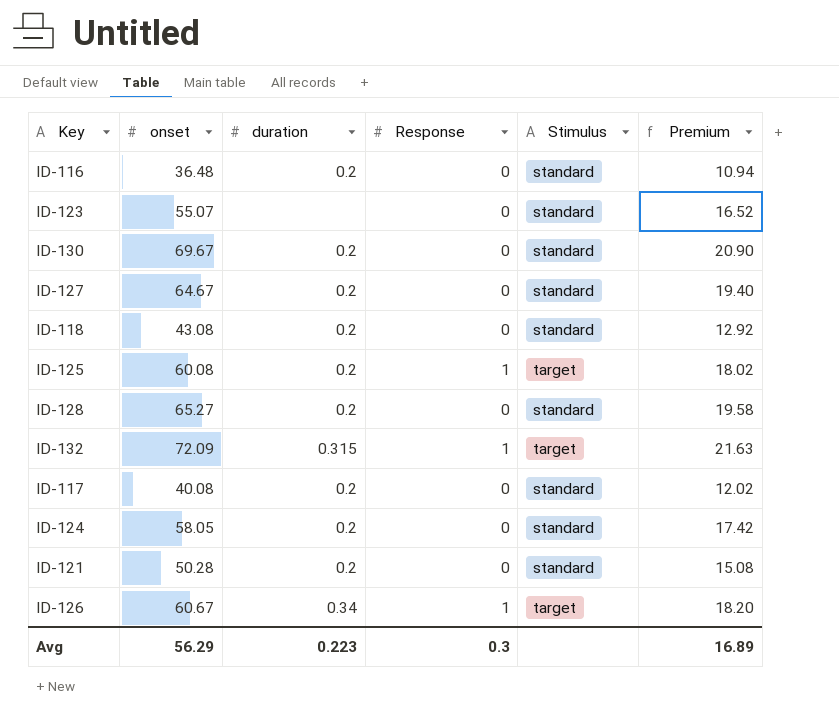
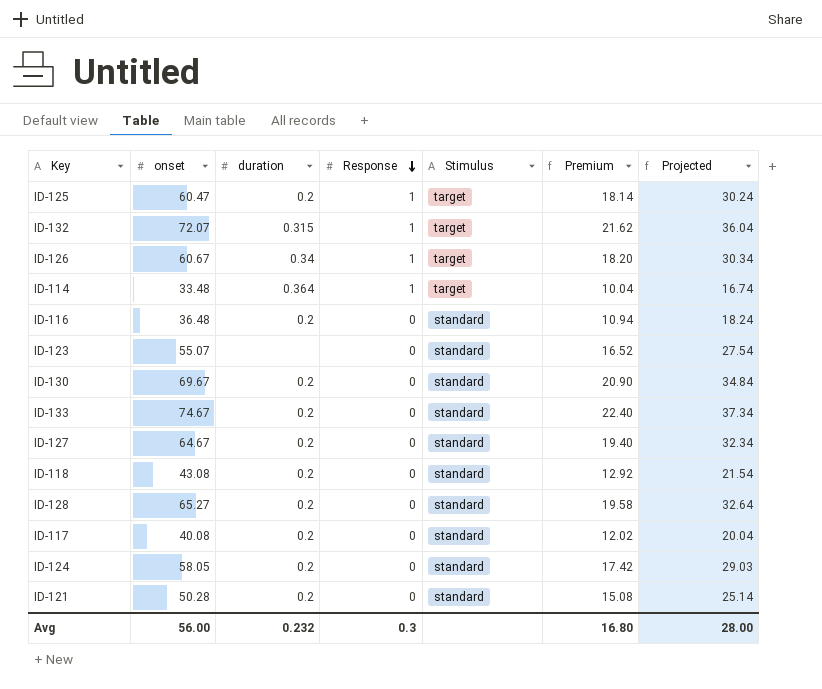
row order: none -> Response descending
column Projected | formula: none -> [onset] * 0.5
ID-125 | onset: 60.08 -> 60.47
ID-125 | Premium: 18.02 -> 18.14
ID-132 | onset: 72.09 -> 72.07
ID-132 | Premium: 21.63 -> 21.62
row ID-114: none -> 33.48 | 0.364 | 1 | target | 10.04 | 16.74
row ID-133: none -> 74.67 | 0.2 | 0 | standard | 22.40 | 37.34
Avg | onset: 56.29 -> 56.00
Avg | duration: 0.223 -> 0.232
Avg | Premium: 16.89 -> 16.80

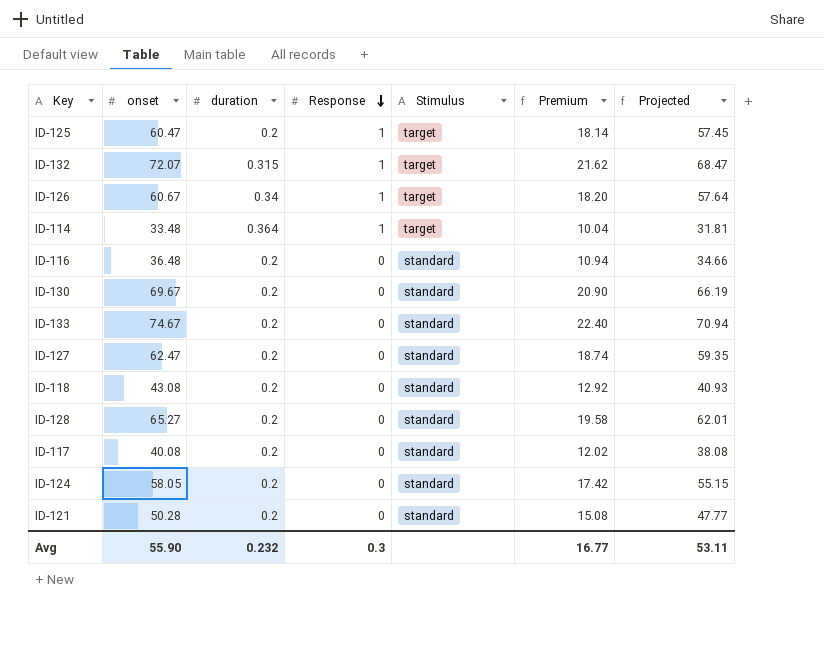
column Projected | formula: [onset] * 0.5 -> [onset] * 0.95
row ID-123: 55.07 | none | 0 | standard | 16.52 | 27.54 -> none
ID-127 | onset: 64.67 -> 62.47
ID-127 | Premium: 19.40 -> 18.74
Avg | onset: 56.00 -> 55.90
Avg | Premium: 16.80 -> 16.77
Avg | Projected: 28.00 -> 53.11

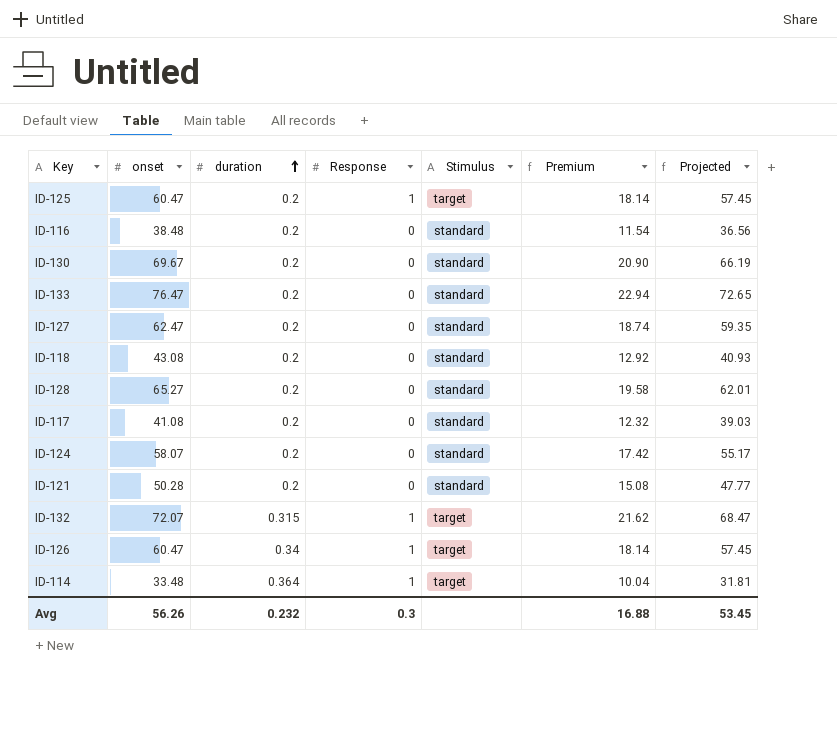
row order: Response descending -> duration ascending
ID-116 | onset: 36.48 -> 38.48
ID-116 | Premium: 10.94 -> 11.54
ID-116 | Projected: 34.66 -> 36.56
ID-133 | onset: 74.67 -> 76.47
ID-133 | Premium: 22.40 -> 22.94
ID-133 | Projected: 70.94 -> 72.65
ID-117 | onset: 40.08 -> 41.08
ID-117 | Premium: 12.02 -> 12.32
ID-117 | Projected: 38.08 -> 39.03
ID-124 | onset: 58.05 -> 58.07
ID-124 | Projected: 55.15 -> 55.17
ID-126 | onset: 60.67 -> 60.47
ID-126 | Premium: 18.20 -> 18.14
ID-126 | Projected: 57.64 -> 57.45
Avg | onset: 55.90 -> 56.26
Avg | Premium: 16.77 -> 16.88
Avg | Projected: 53.11 -> 53.45

